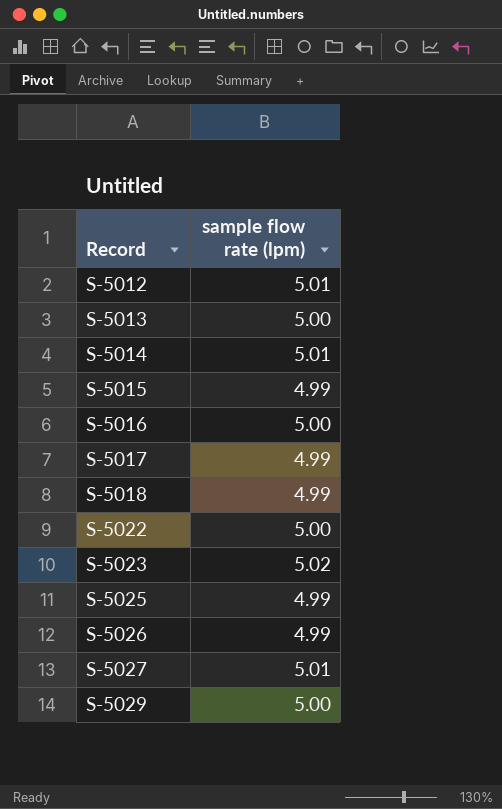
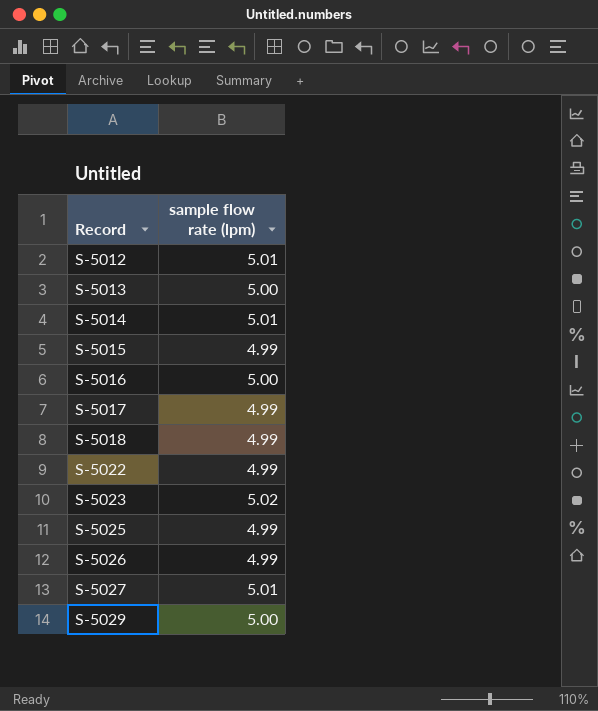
S-5022 | sample flow rate (lpm): 5.00 -> 4.99

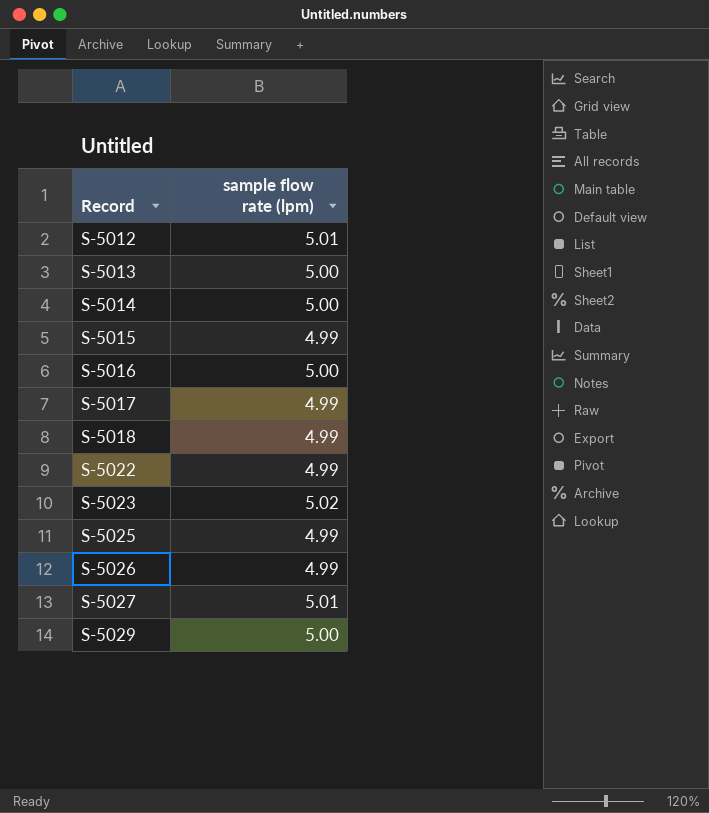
S-5014 | sample flow rate (lpm): 5.01 -> 5.00

